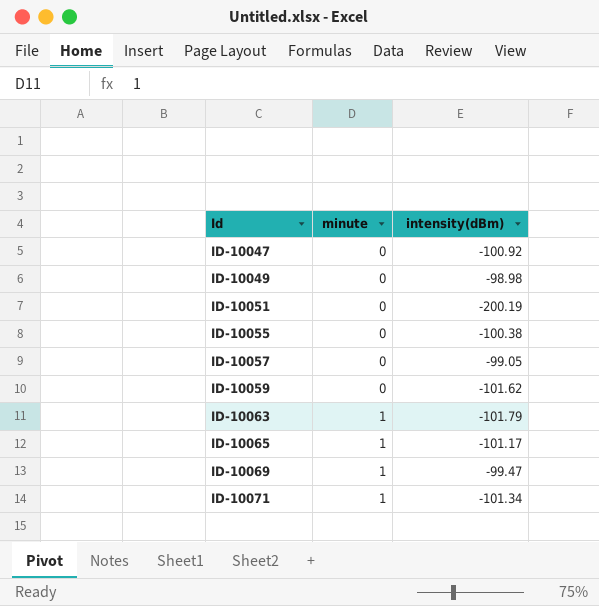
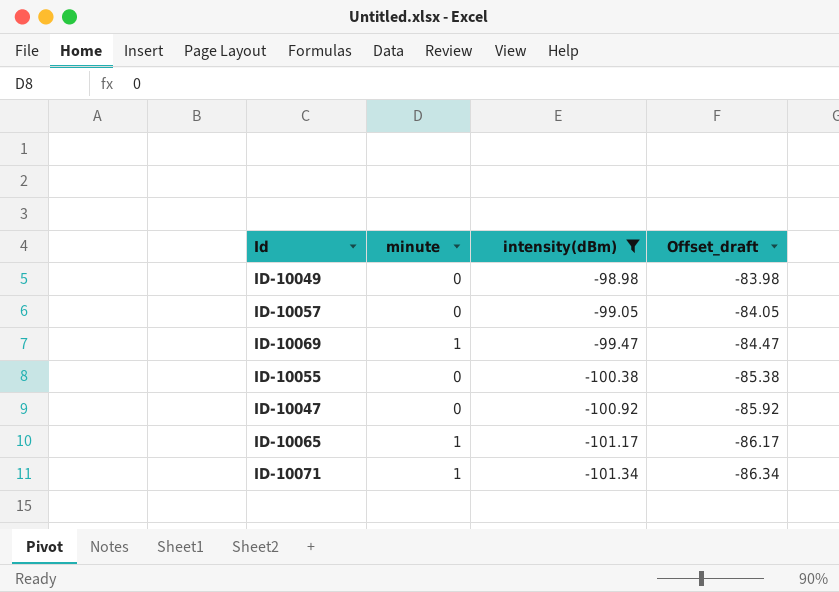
filter: none -> intensity(dBm) >= -101.34
row order: Id ascending -> intensity(dBm) descending
column Offset_draft | formula: none -> [intensity(dBm)] + 15

